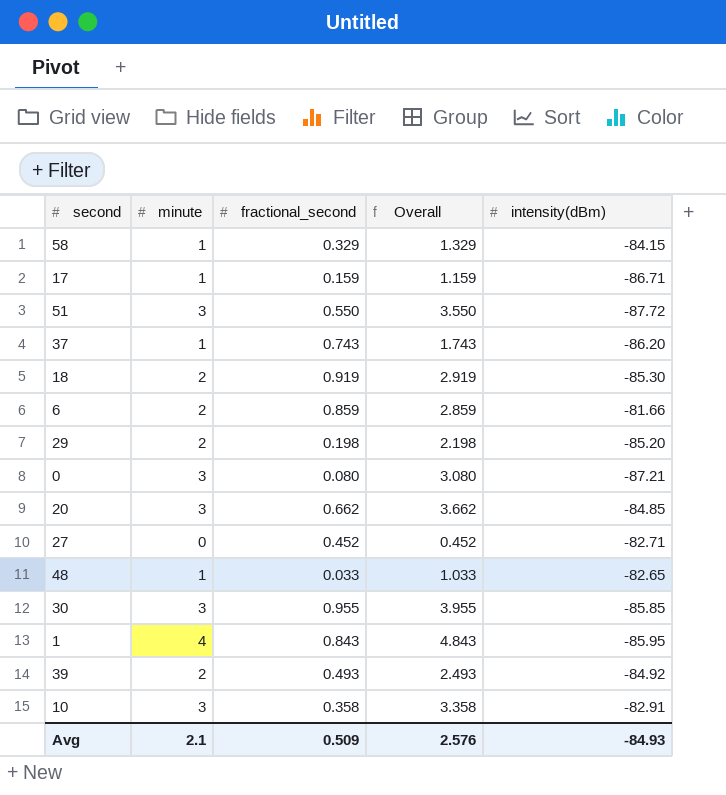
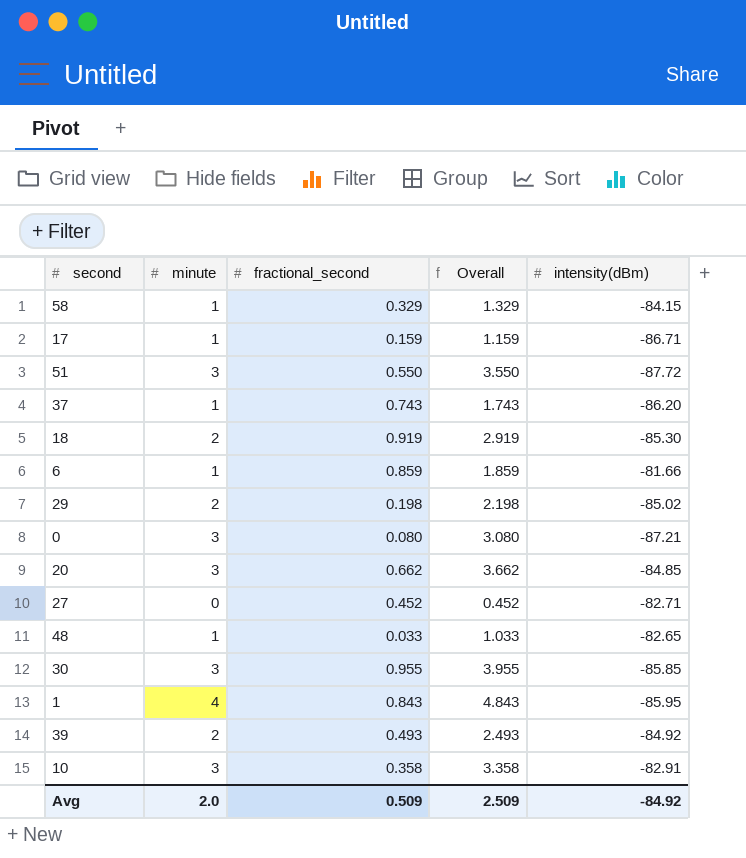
6 | minute: 2 -> 1
6 | Overall: 2.859 -> 1.859
29 | intensity(dBm): -85.20 -> -85.02
Avg | minute: 2.1 -> 2.0
Avg | Overall: 2.576 -> 2.509
Avg | intensity(dBm): -84.93 -> -84.92

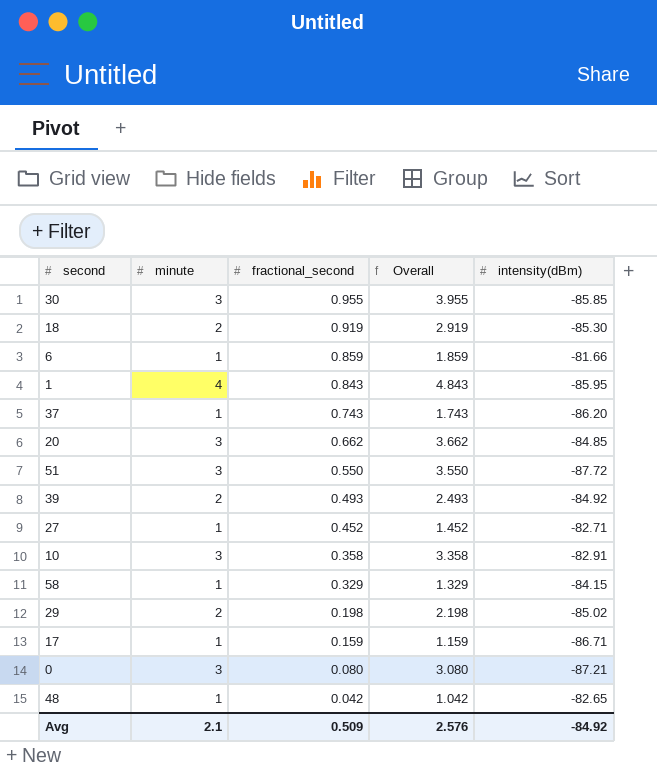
row order: none -> fractional_second descending
27 | minute: 0 -> 1
27 | Overall: 0.452 -> 1.452
48 | fractional_second: 0.033 -> 0.042
48 | Overall: 1.033 -> 1.042
Avg | minute: 2.0 -> 2.1
Avg | Overall: 2.509 -> 2.576

